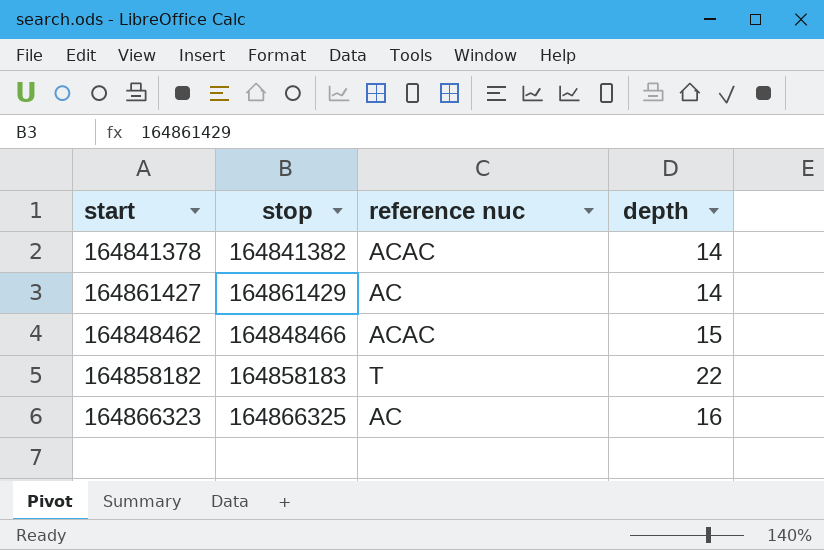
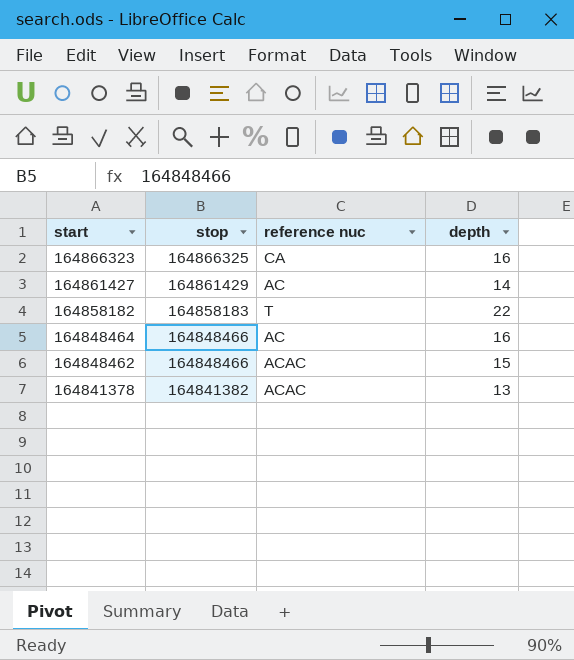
row order: none -> start descending
164866323 | reference nuc: AC -> CA
row 164848464: none -> 164848466 | AC | 16
164841378 | depth: 14 -> 13

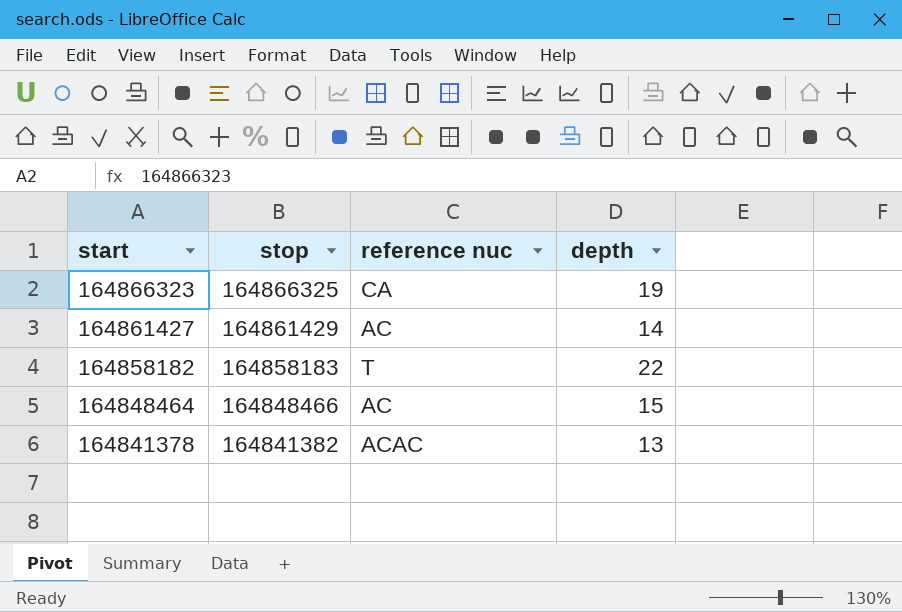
row 164848462: 164848466 | ACAC | 15 -> none
164866323 | depth: 16 -> 19
164848464 | depth: 16 -> 15

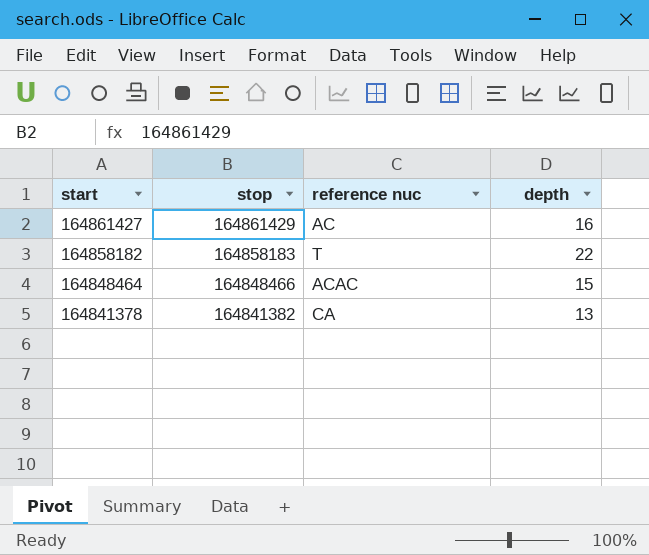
row 164866323: 164866325 | CA | 19 -> none
164861427 | depth: 14 -> 16
164848464 | reference nuc: AC -> ACAC
164841378 | reference nuc: ACAC -> CA

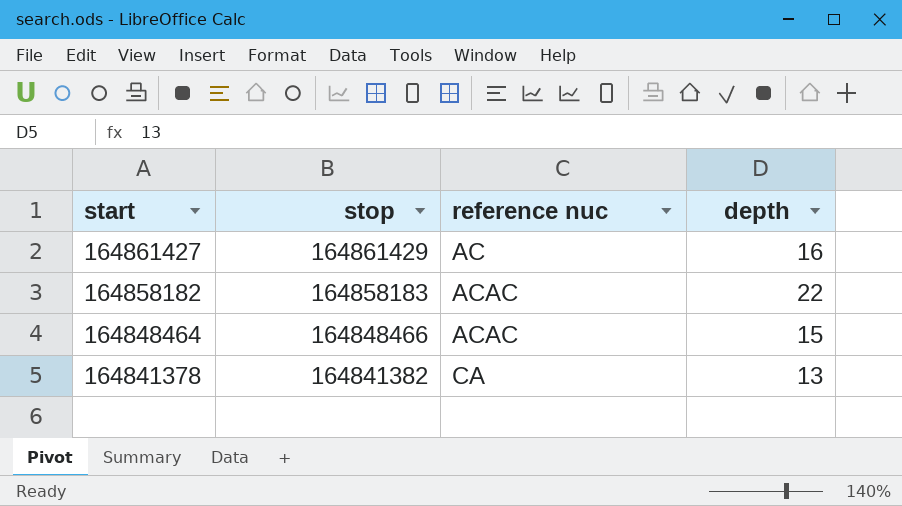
164858182 | reference nuc: T -> ACAC

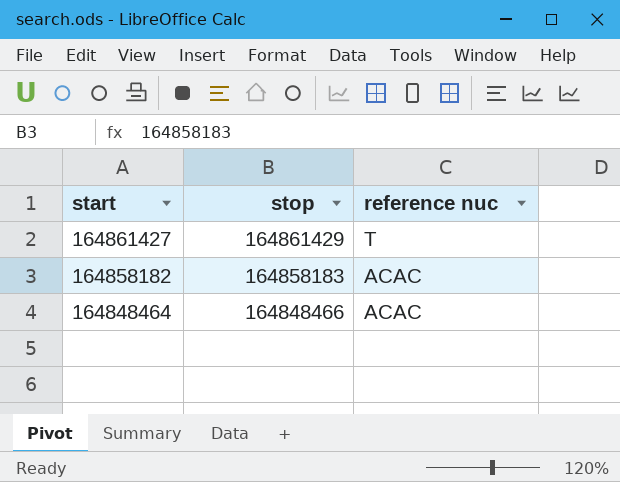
column depth | position: 4 -> none
row 164841378: 164841382 | CA | 13 -> none
164861427 | reference nuc: AC -> T

